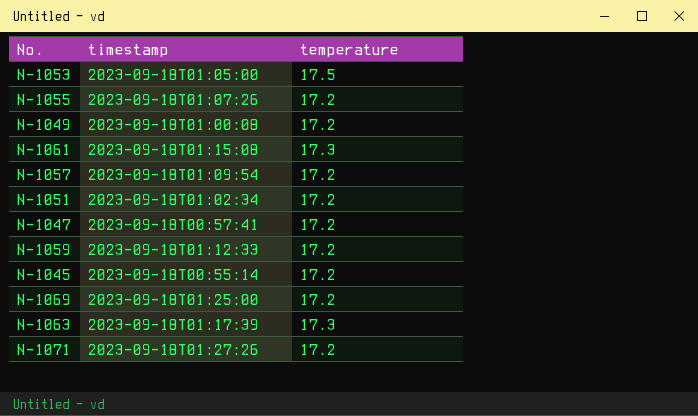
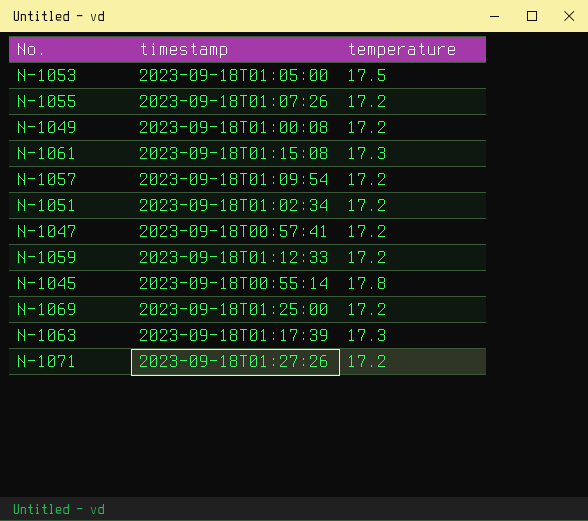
N-1045 | temperature: 17.2 -> 17.8

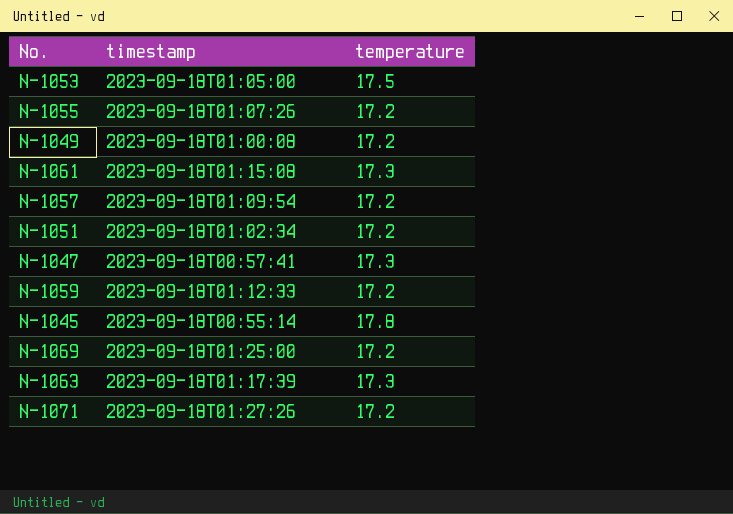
N-1047 | temperature: 17.2 -> 17.3

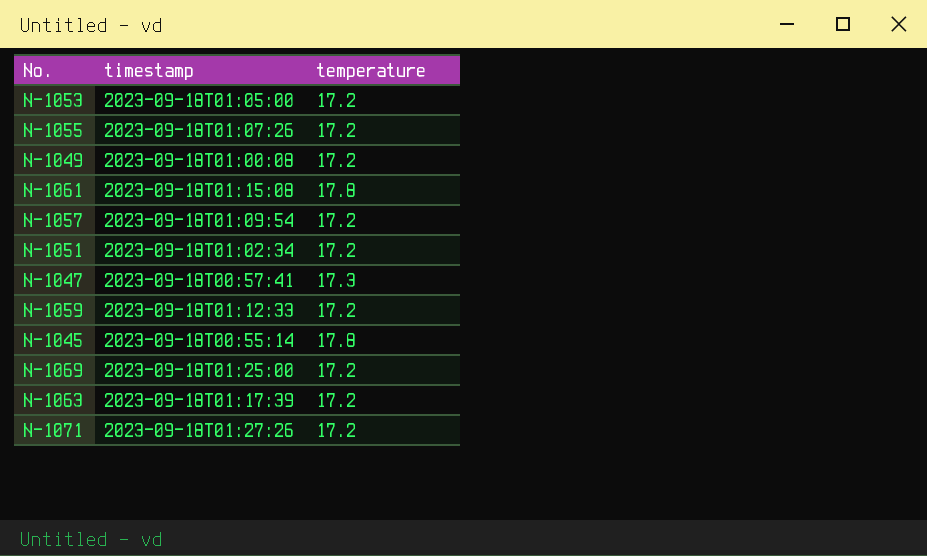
N-1053 | temperature: 17.5 -> 17.2
N-1061 | temperature: 17.3 -> 17.8
N-1063 | temperature: 17.3 -> 17.2

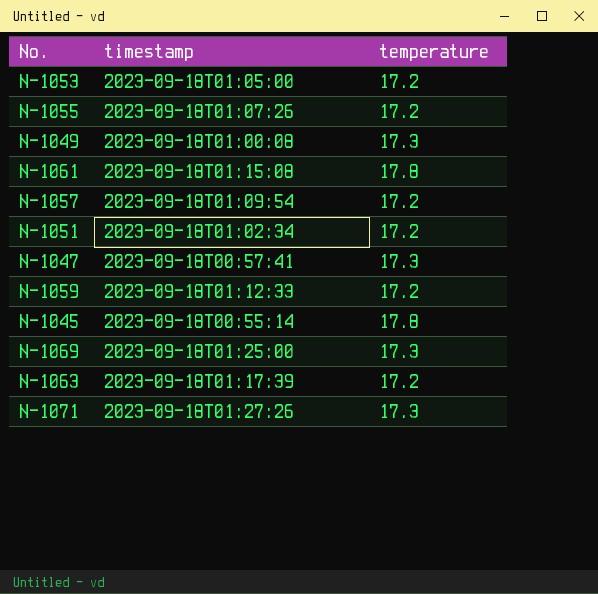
N-1049 | temperature: 17.2 -> 17.3
N-1069 | temperature: 17.2 -> 17.3
N-1071 | temperature: 17.2 -> 17.3

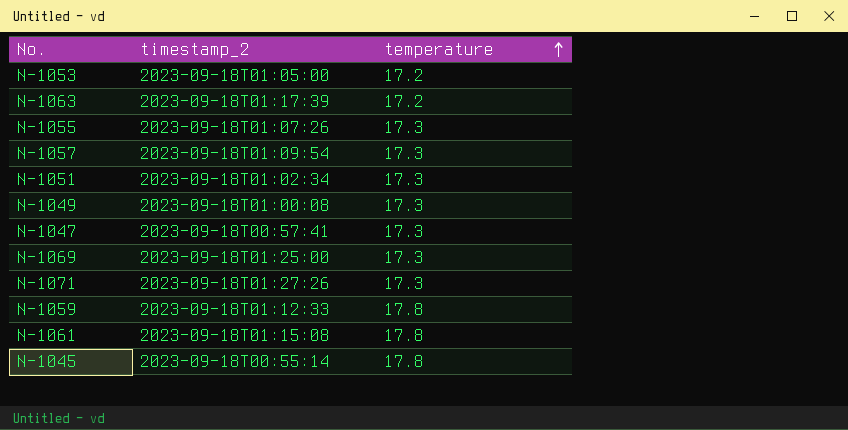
row order: none -> temperature ascending
column name: timestamp -> timestamp_2
N-1055 | temperature: 17.2 -> 17.3
N-1057 | temperature: 17.2 -> 17.3
N-1051 | temperature: 17.2 -> 17.3
N-1059 | temperature: 17.2 -> 17.8

